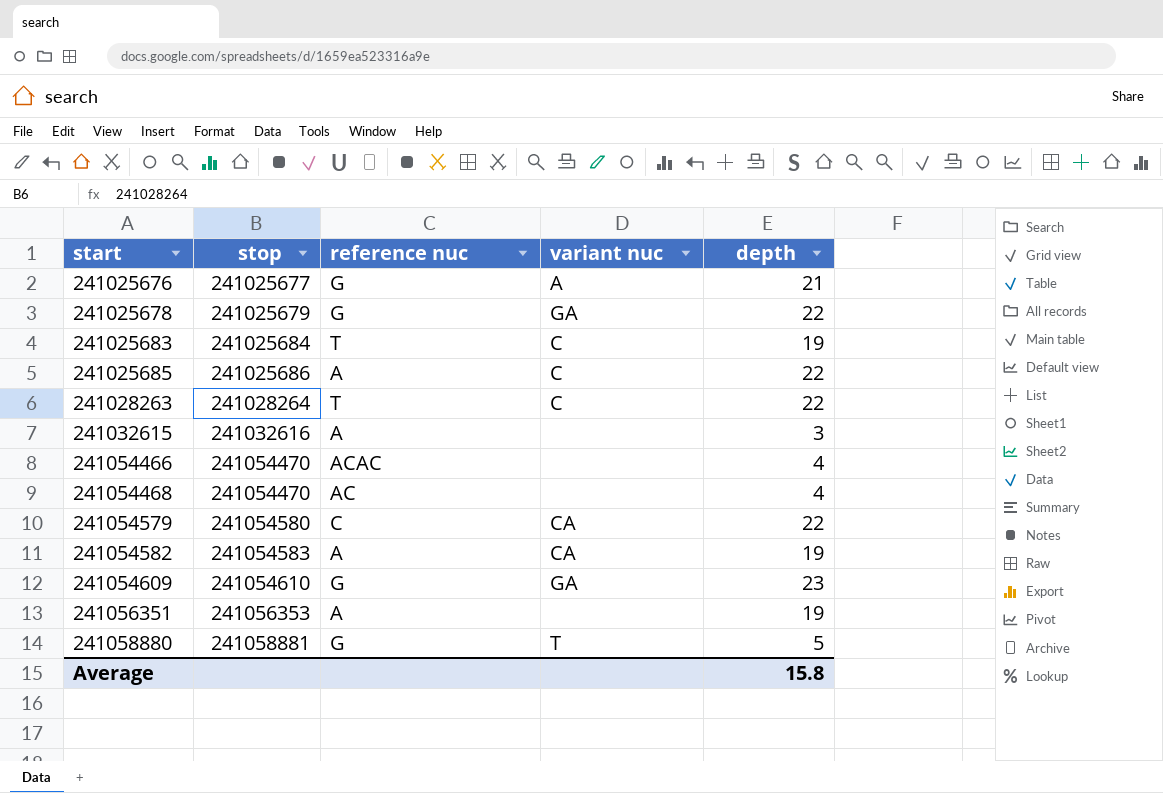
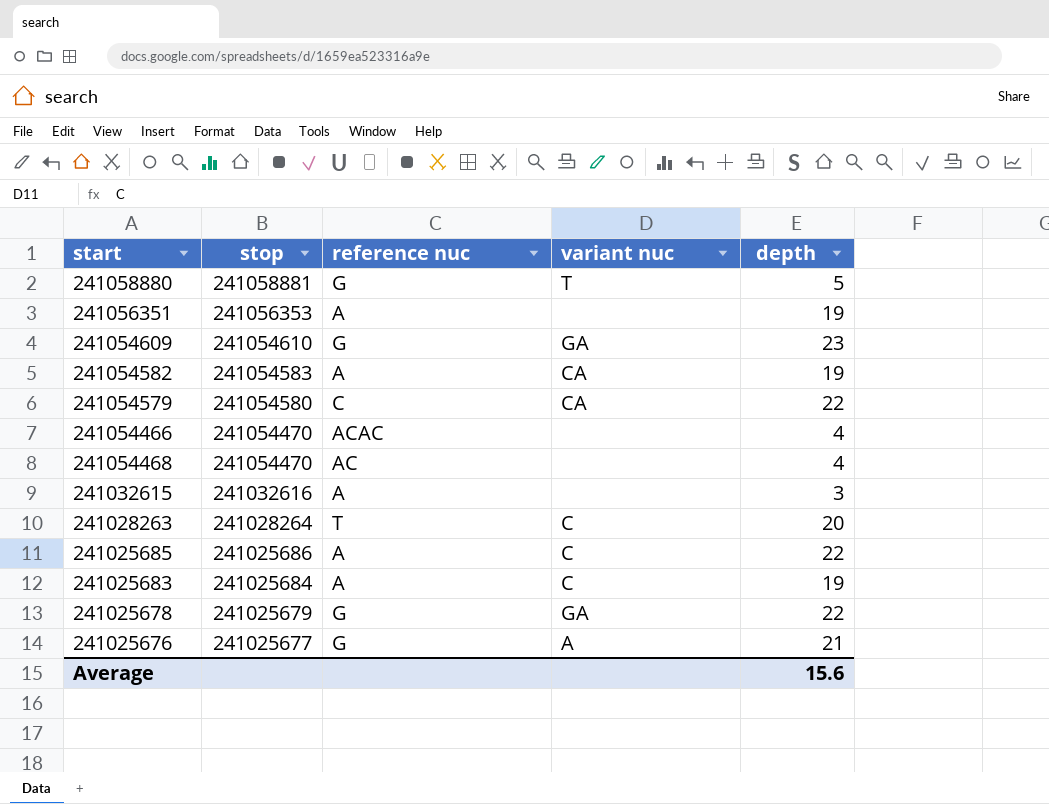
row order: start ascending -> stop descending
241028263 | depth: 22 -> 20
241025683 | reference nuc: T -> A
Average | depth: 15.8 -> 15.6

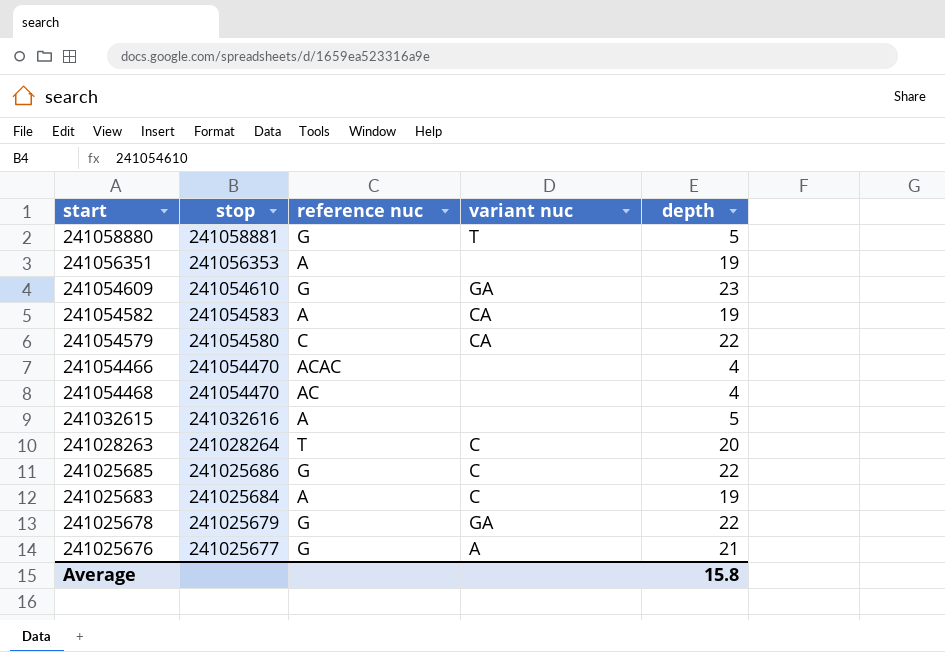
241032615 | depth: 3 -> 5
241025685 | reference nuc: A -> G
Average | depth: 15.6 -> 15.8

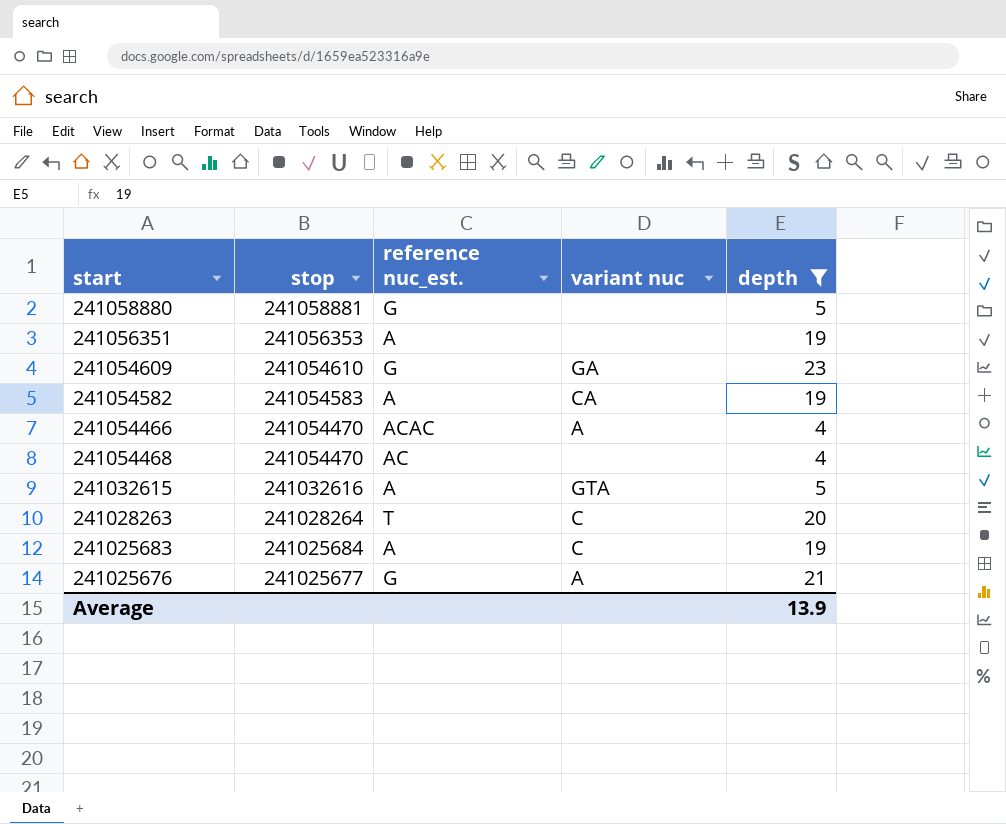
filter: none -> depth != 22
column name: reference nuc -> reference nuc_est.
241058880 | variant nuc: T -> none
241054466 | variant nuc: none -> A
241032615 | variant nuc: none -> GTA
Average | depth: 15.8 -> 13.9

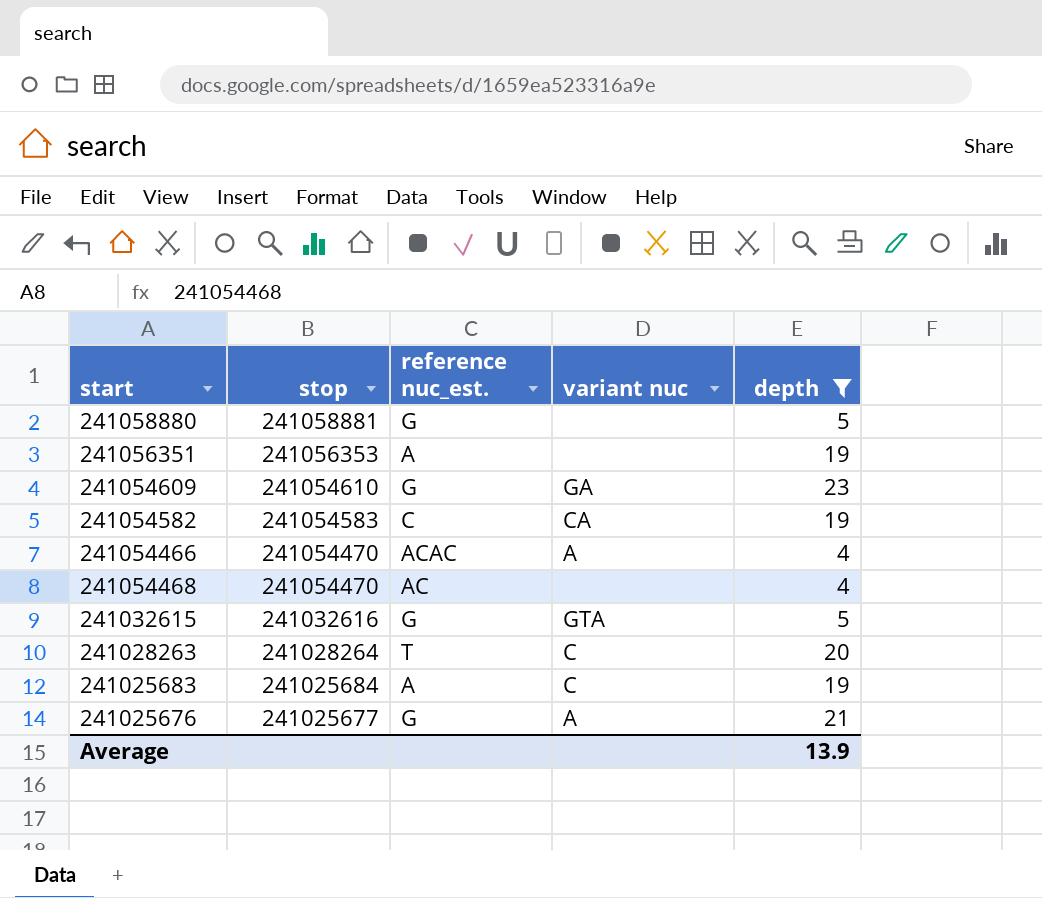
241054582 | reference nuc_est.: A -> C
241032615 | reference nuc_est.: A -> G

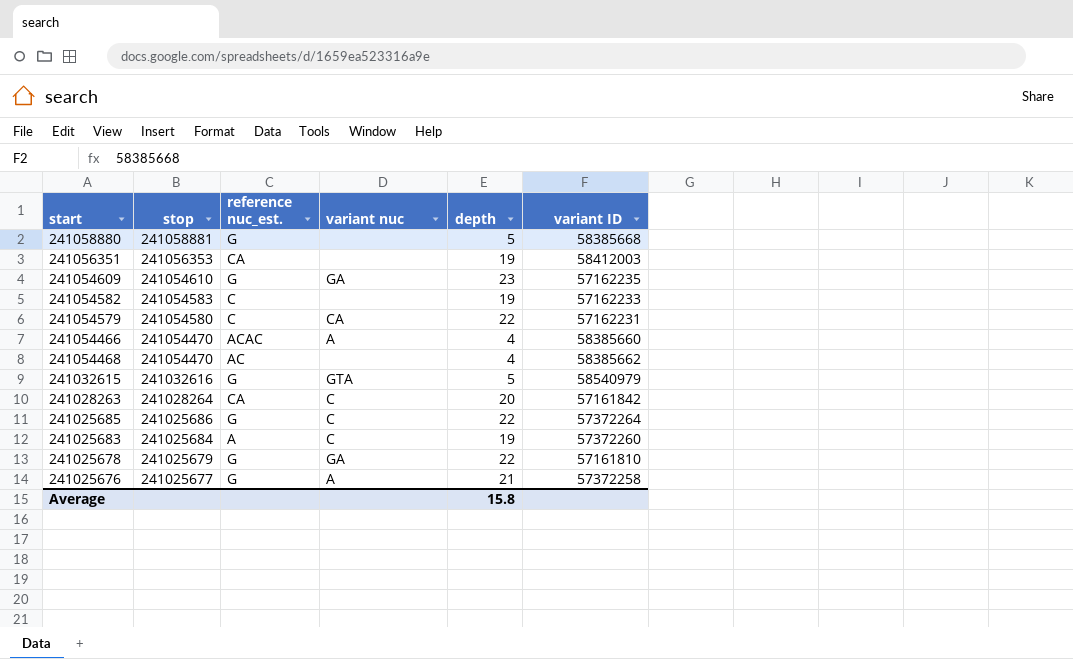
filter: depth != 22 -> none
column variant ID | position: none -> 6
241056351 | reference nuc_est.: A -> CA
241054582 | variant nuc: CA -> none
241028263 | reference nuc_est.: T -> CA
Average | depth: 13.9 -> 15.8

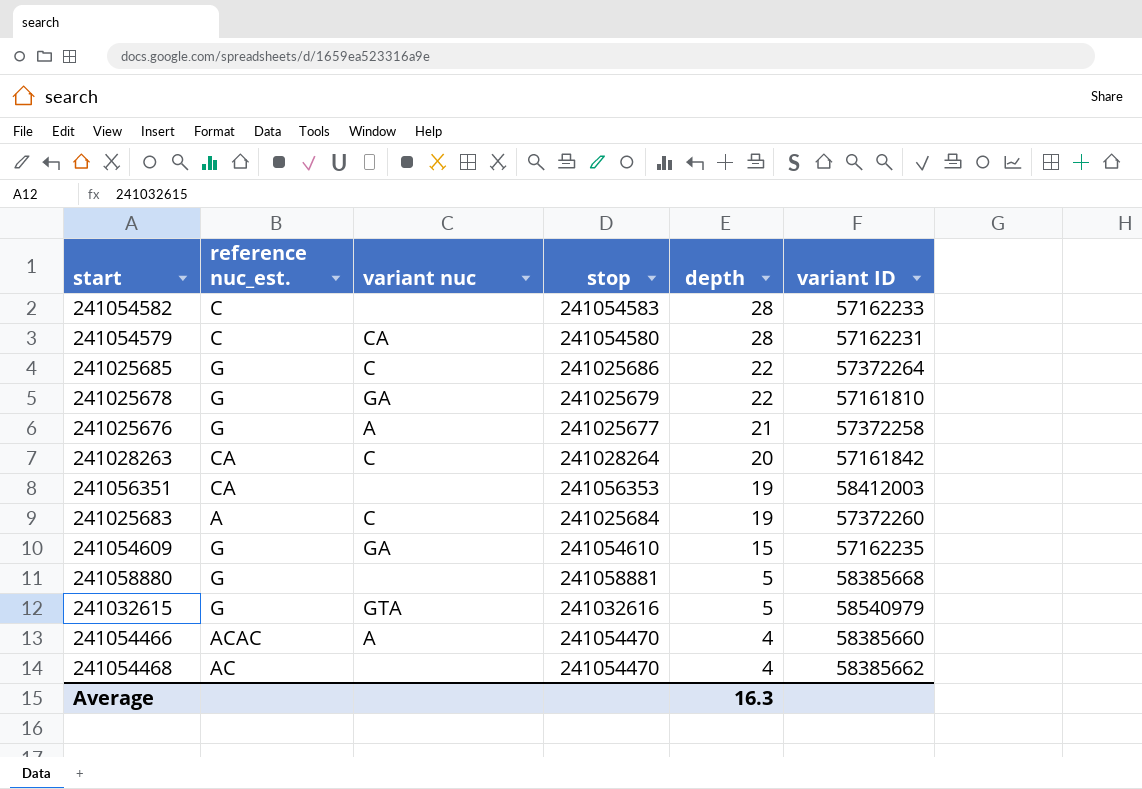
row order: stop descending -> depth descending
column stop | position: 2 -> 4
241054582 | depth: 19 -> 28
241054579 | depth: 22 -> 28
241054609 | depth: 23 -> 15
Average | depth: 15.8 -> 16.3

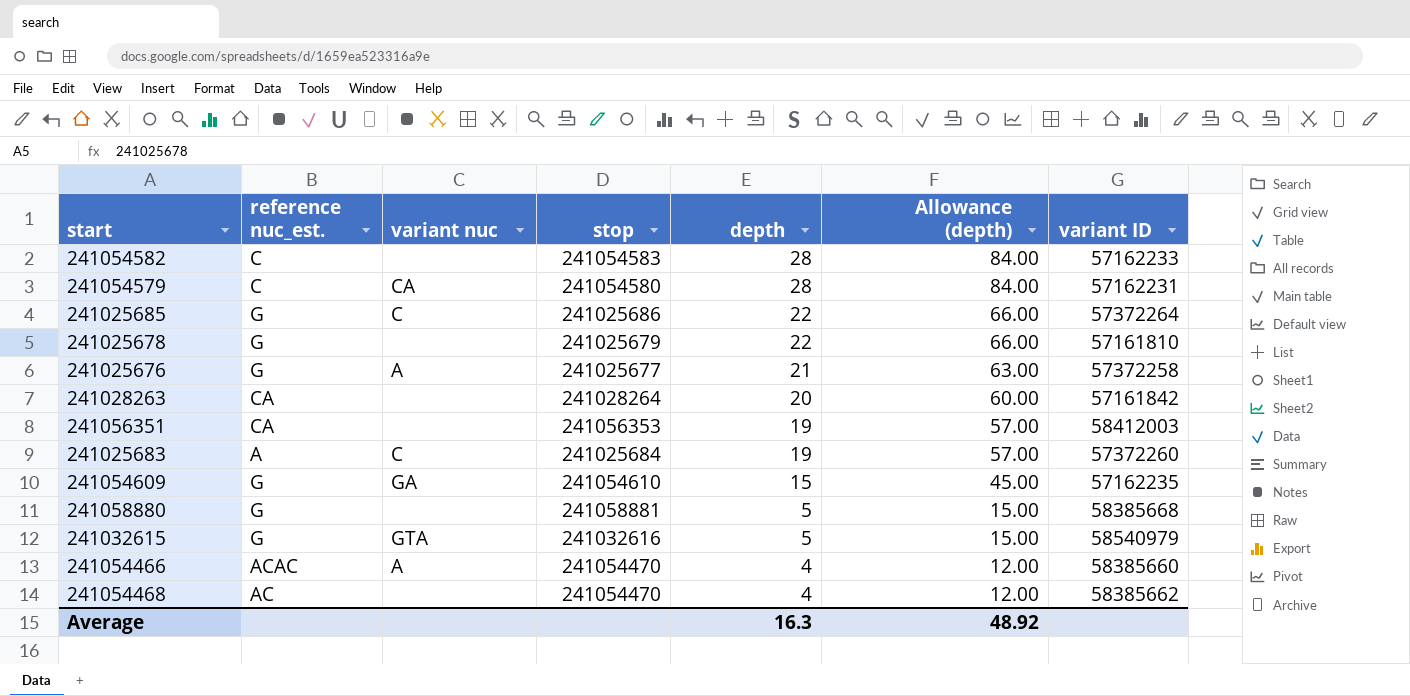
column Allowance (depth) | formula: none -> [depth] * 3
241025678 | variant nuc: GA -> none
241028263 | variant nuc: C -> none

